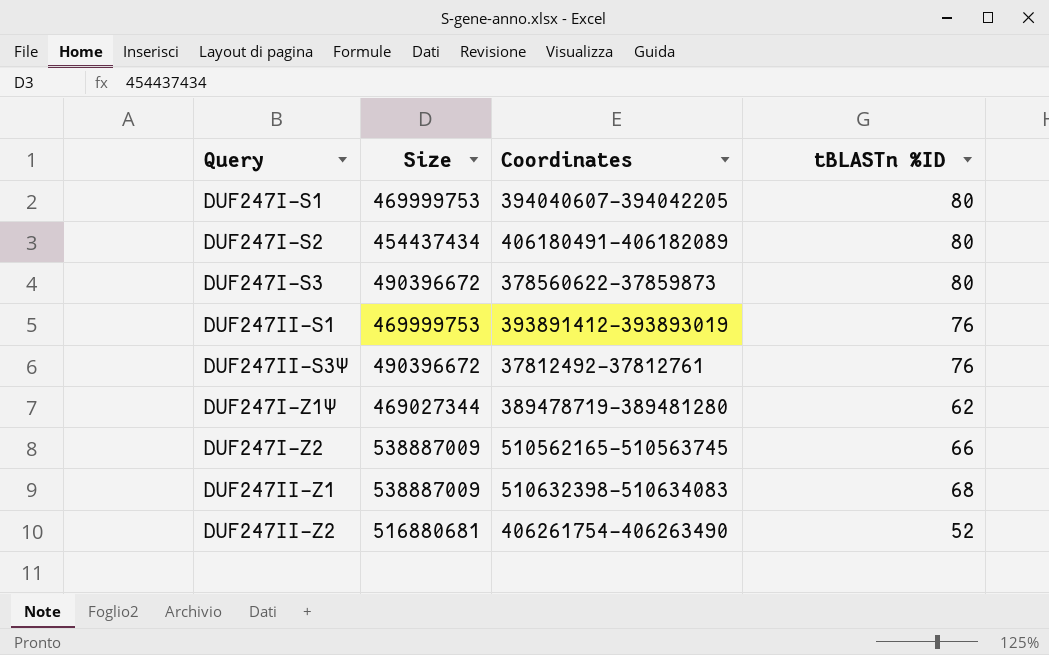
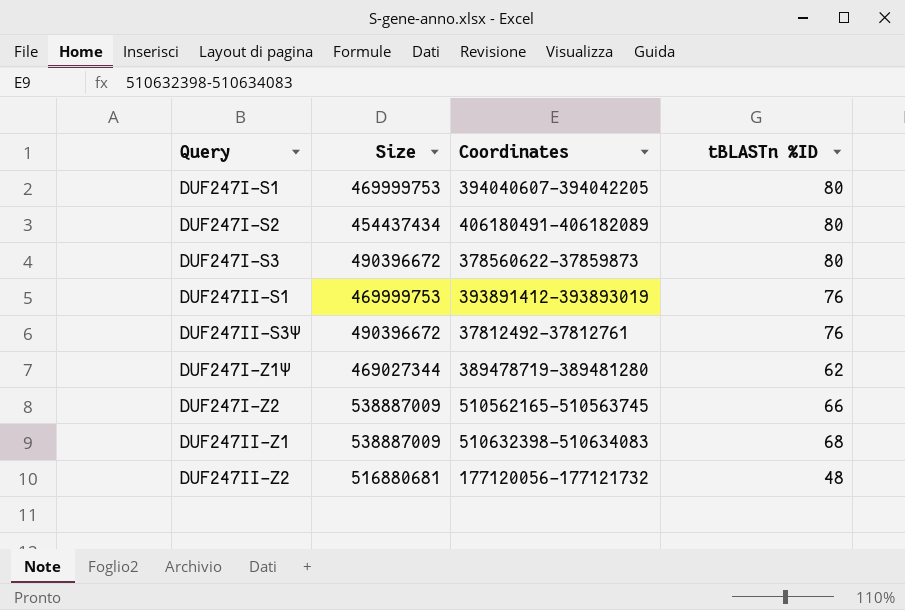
DUF247II-Z2 | Coordinates: 406261754-406263490 -> 177120056-177121732
DUF247II-Z2 | tBLASTn %ID: 52 -> 48

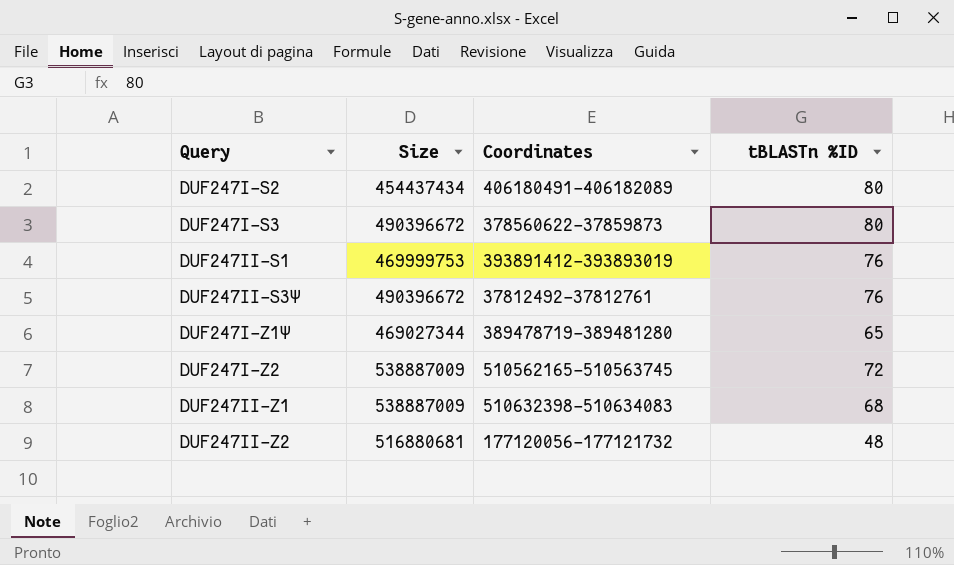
row DUF247I-S1: 469999753 | 394040607-394042205 | 80 -> none
DUF247I-Z1Ψ | tBLASTn %ID: 62 -> 65
DUF247I-Z2 | tBLASTn %ID: 66 -> 72

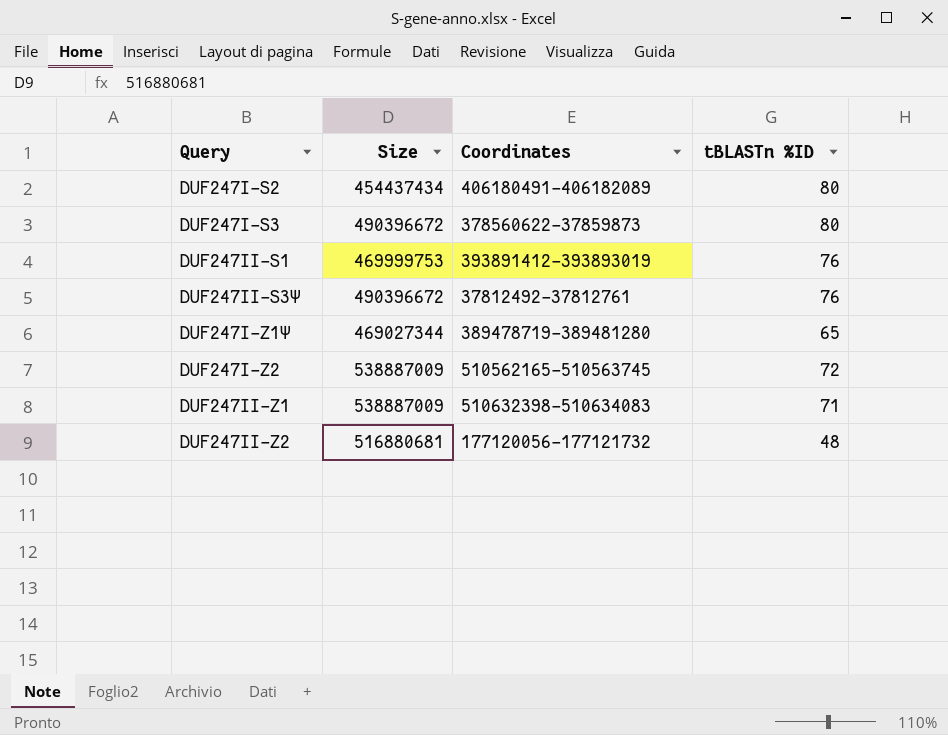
DUF247II-Z1 | tBLASTn %ID: 68 -> 71

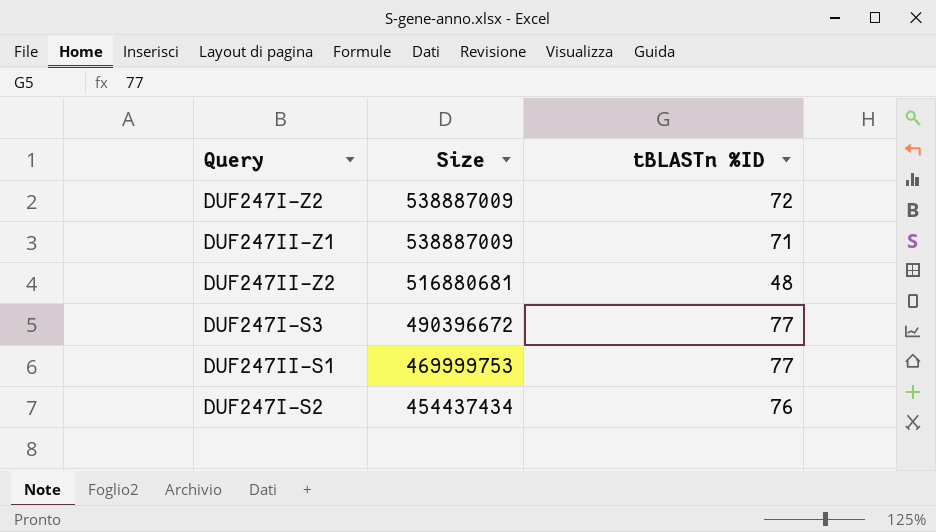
row order: none -> Size descending
column Coordinates | position: 3 -> none
row DUF247II-S3Ψ: 490396672 | 37812492-37812761 | 76 -> none
row DUF247I-Z1Ψ: 469027344 | 389478719-389481280 | 65 -> none
DUF247I-S3 | tBLASTn %ID: 80 -> 77
DUF247II-S1 | tBLASTn %ID: 76 -> 77
DUF247I-S2 | tBLASTn %ID: 80 -> 76

